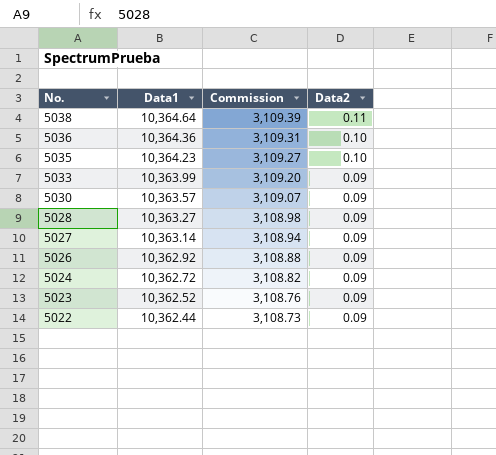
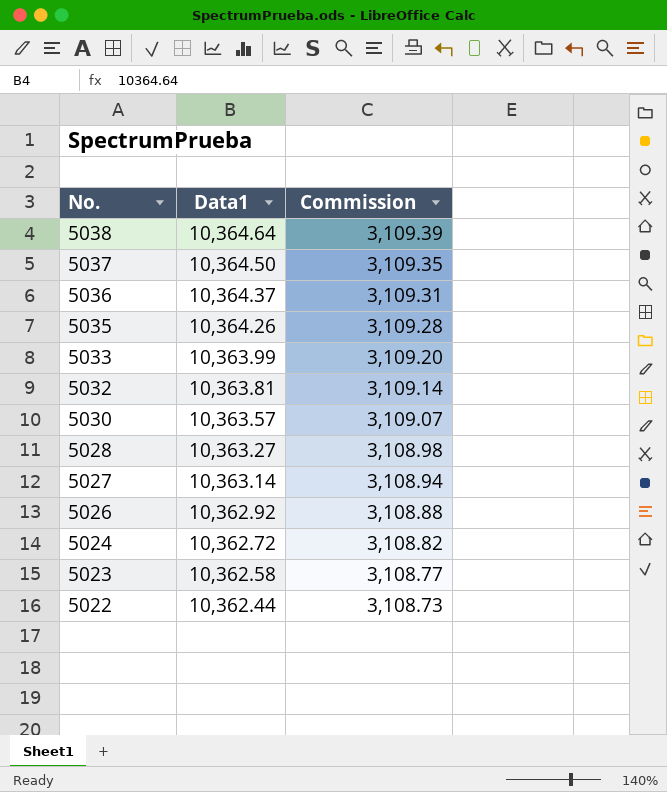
column Data2 | position: 4 -> none
row 5037: none -> 10,364.50 | 3,109.35
5036 | Data1: 10,364.36 -> 10,364.37
5035 | Data1: 10,364.23 -> 10,364.26
5035 | Commission: 3,109.27 -> 3,109.28
row 5032: none -> 10,363.81 | 3,109.14
5023 | Data1: 10,362.52 -> 10,362.58
5023 | Commission: 3,108.76 -> 3,108.77

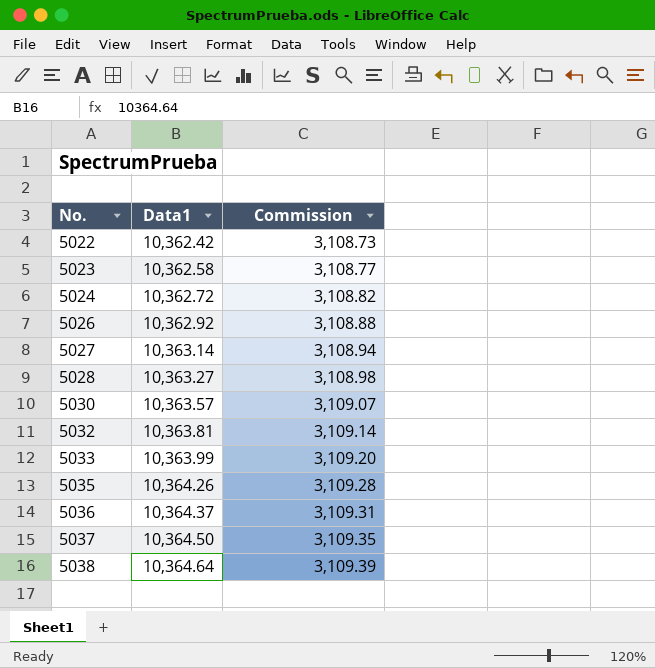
row order: No. descending -> No. ascending
5022 | Data1: 10,362.44 -> 10,362.42

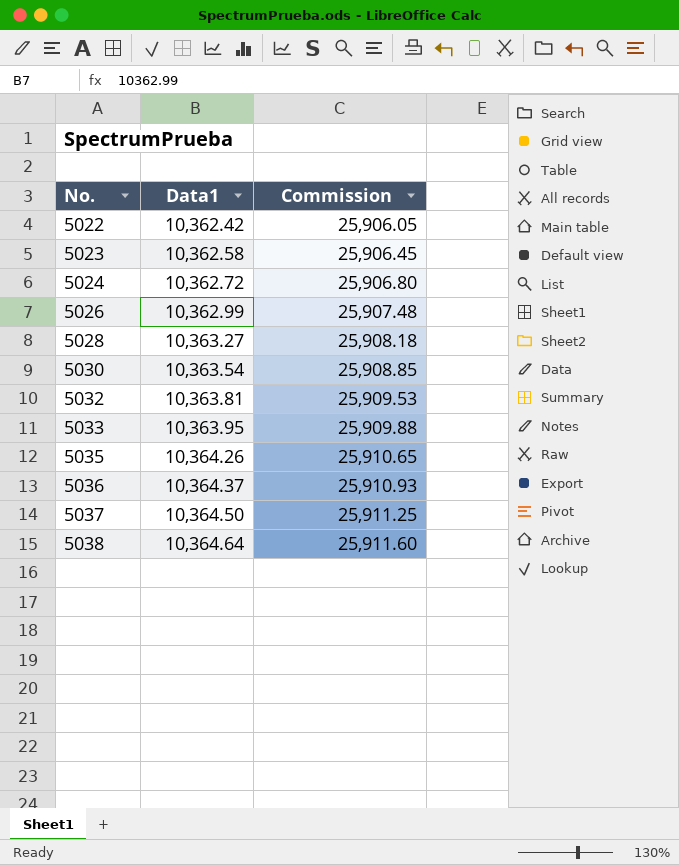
column Commission | formula: [Data1] * 0.3 -> [Data1] * 2.5
row 5027: 10,363.14 | 3,108.94 -> none
5026 | Data1: 10,362.92 -> 10,362.99
5030 | Data1: 10,363.57 -> 10,363.54
5033 | Data1: 10,363.99 -> 10,363.95

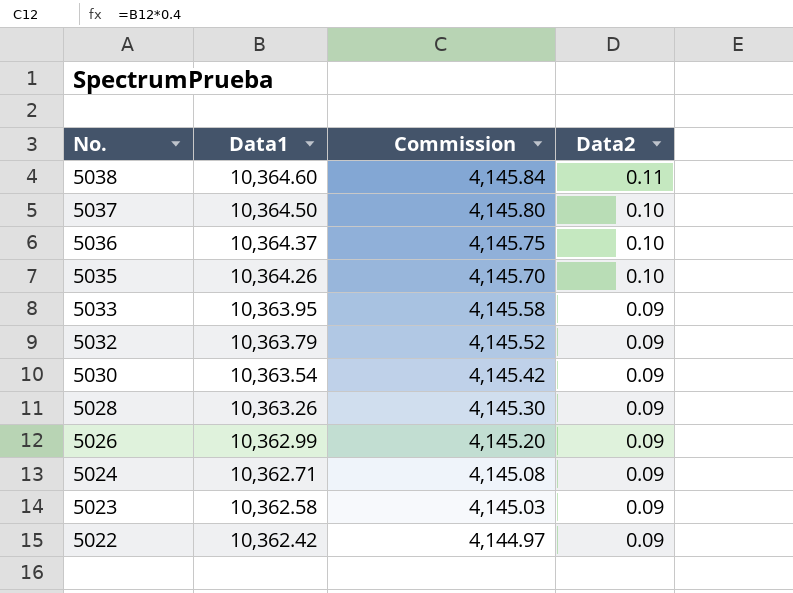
row order: No. ascending -> No. descending
column Commission | formula: [Data1] * 2.5 -> [Data1] * 0.4
column Data2 | position: none -> 4
5038 | Data1: 10,364.64 -> 10,364.60
5032 | Data1: 10,363.81 -> 10,363.79
5028 | Data1: 10,363.27 -> 10,363.26
5024 | Data1: 10,362.72 -> 10,362.71

